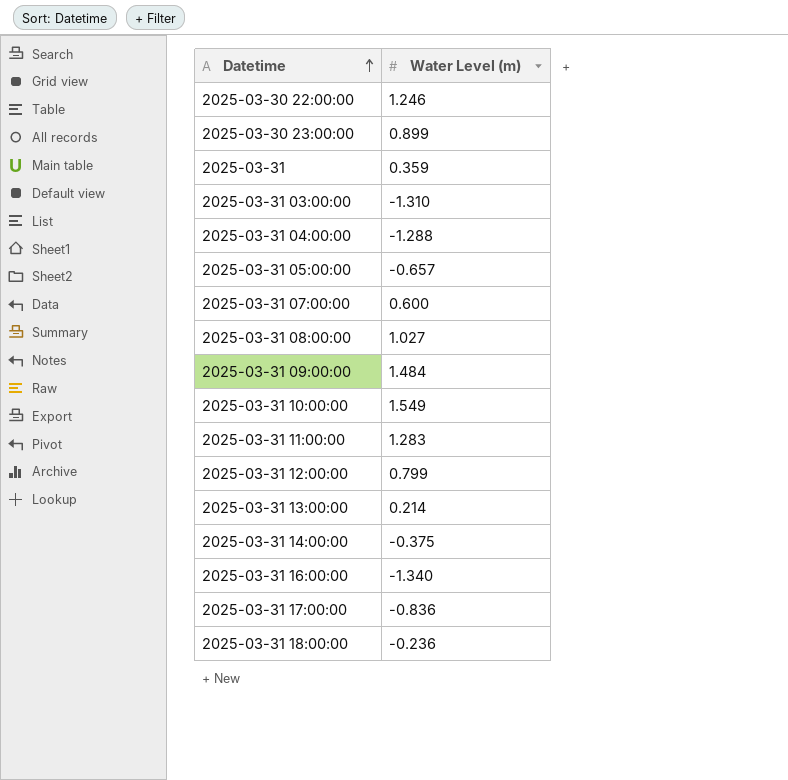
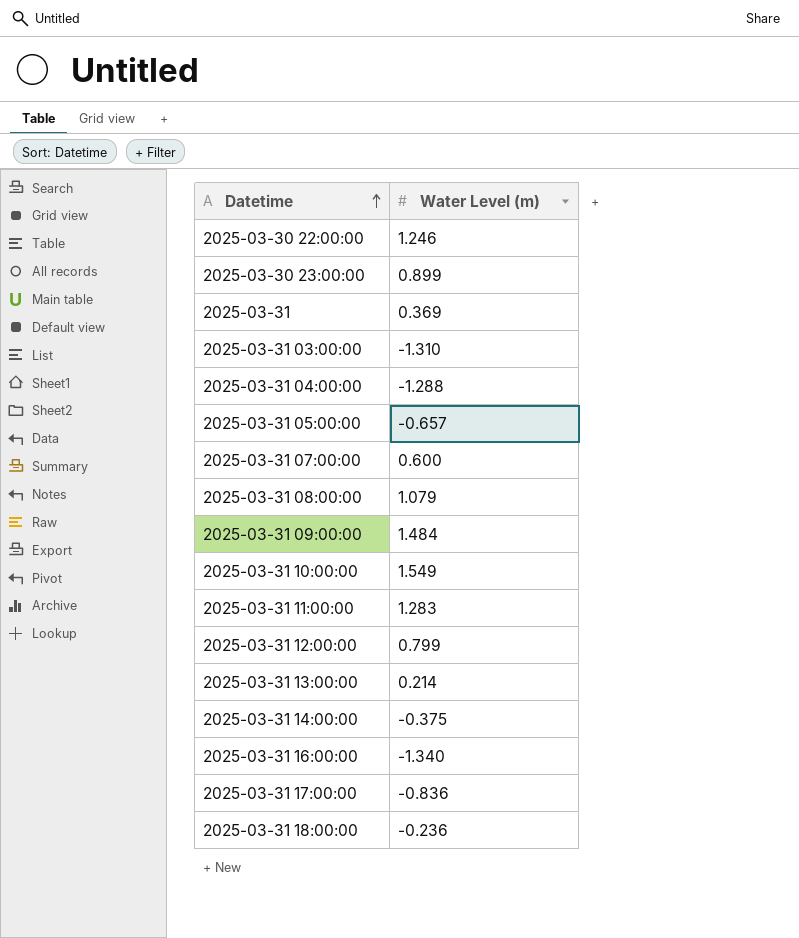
2025-03-31 | Water Level (m): 0.359 -> 0.369
2025-03-31 08:00:00 | Water Level (m): 1.027 -> 1.079

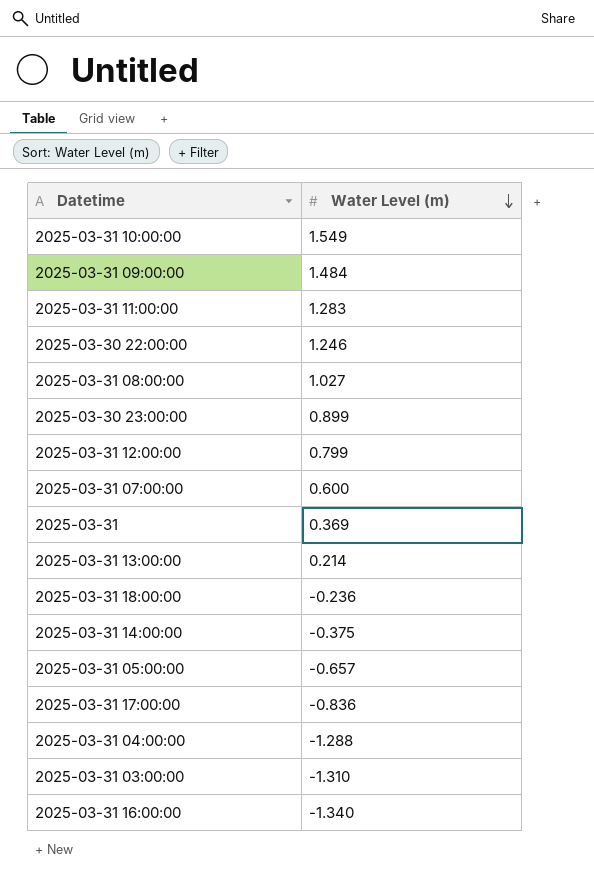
row order: Datetime ascending -> Water Level (m) descending
2025-03-31 08:00:00 | Water Level (m): 1.079 -> 1.027

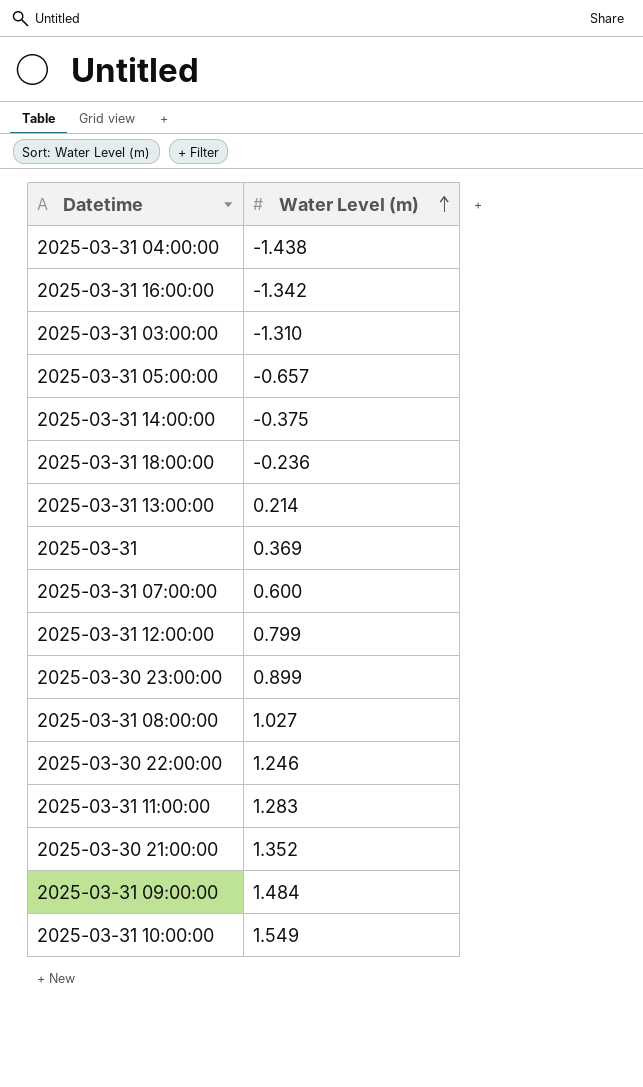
row order: Water Level (m) descending -> Water Level (m) ascending
row 2025-03-31 17:00:00: -0.836 -> none
2025-03-31 04:00:00 | Water Level (m): -1.288 -> -1.438
2025-03-31 16:00:00 | Water Level (m): -1.340 -> -1.342
row 2025-03-30 21:00:00: none -> 1.352

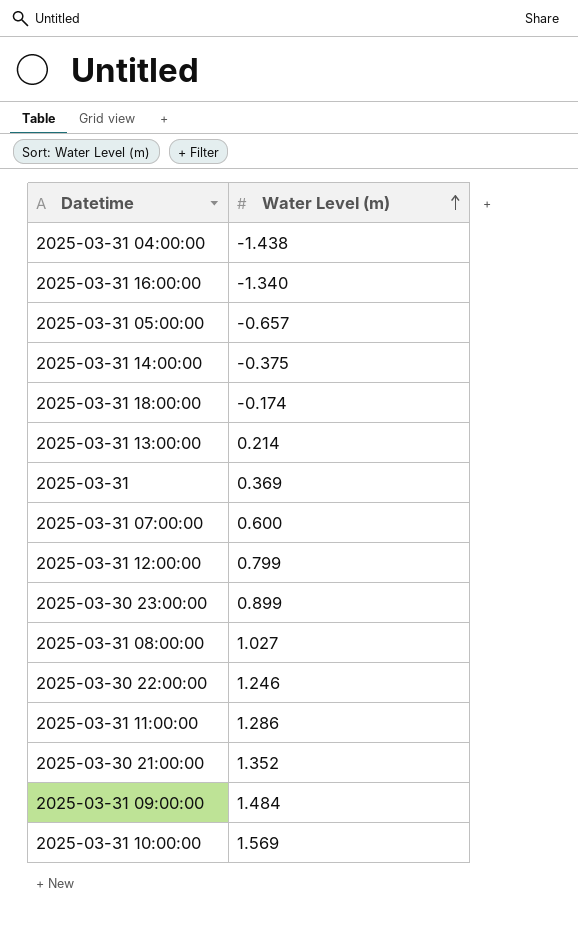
row 2025-03-31 03:00:00: -1.310 -> none
2025-03-31 16:00:00 | Water Level (m): -1.342 -> -1.340
2025-03-31 18:00:00 | Water Level (m): -0.236 -> -0.174
2025-03-31 11:00:00 | Water Level (m): 1.283 -> 1.286
2025-03-31 10:00:00 | Water Level (m): 1.549 -> 1.569

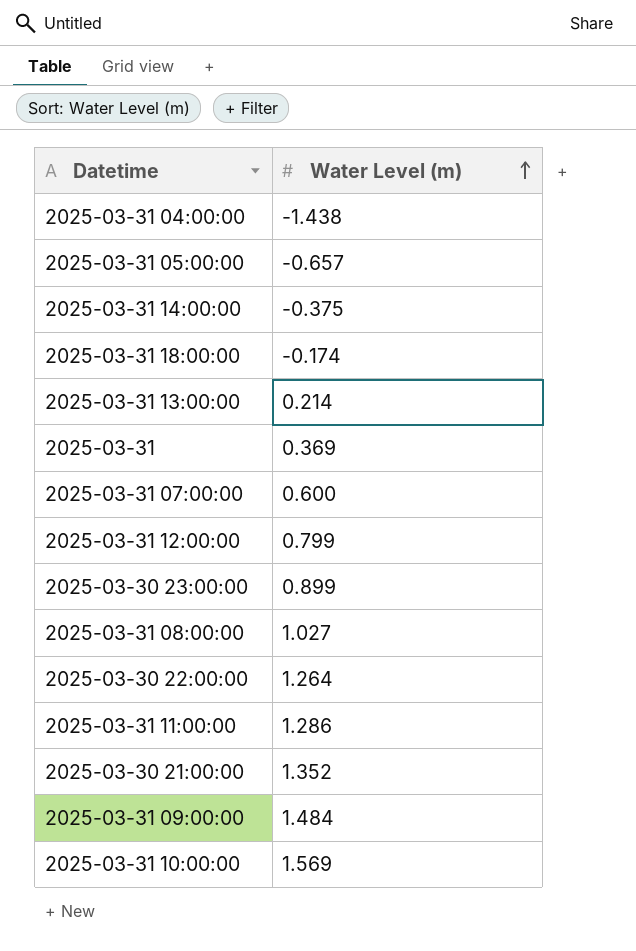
row 2025-03-31 16:00:00: -1.340 -> none
2025-03-30 22:00:00 | Water Level (m): 1.246 -> 1.264

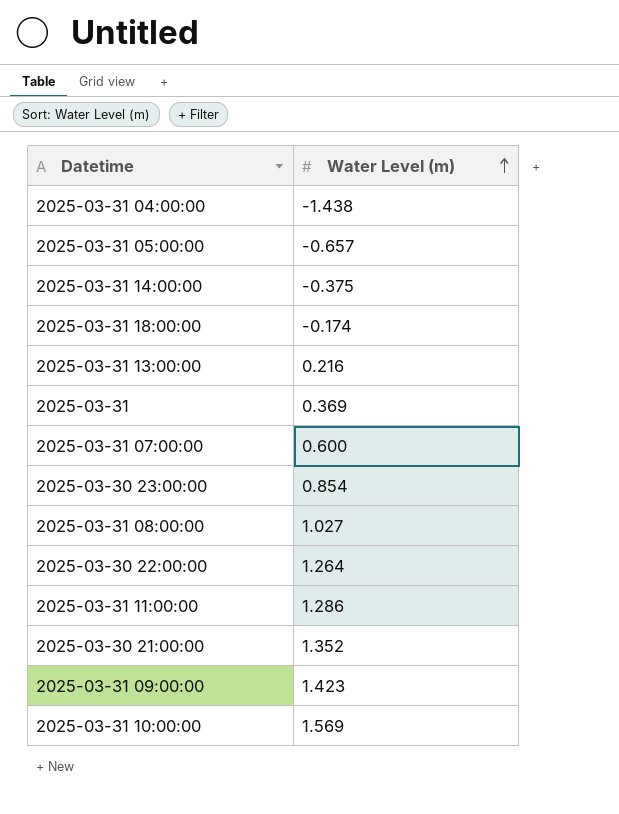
row 2025-03-31 12:00:00: 0.799 -> none
2025-03-31 13:00:00 | Water Level (m): 0.214 -> 0.216
2025-03-30 23:00:00 | Water Level (m): 0.899 -> 0.854
2025-03-31 09:00:00 | Water Level (m): 1.484 -> 1.423

